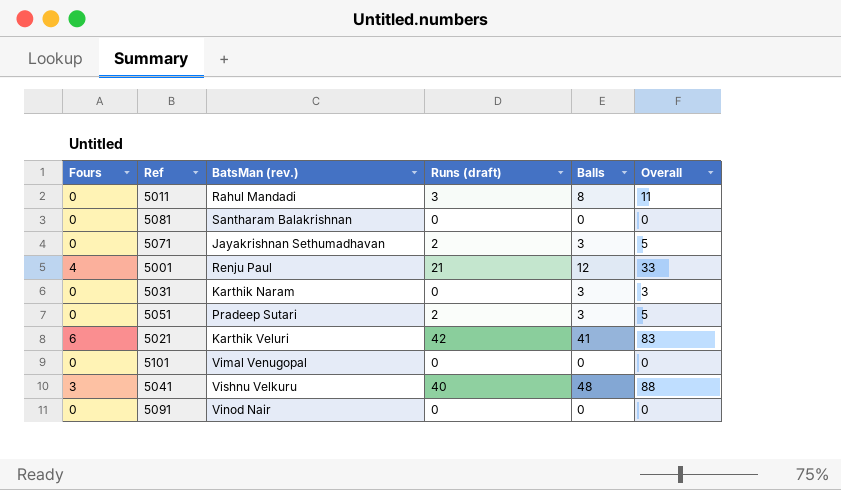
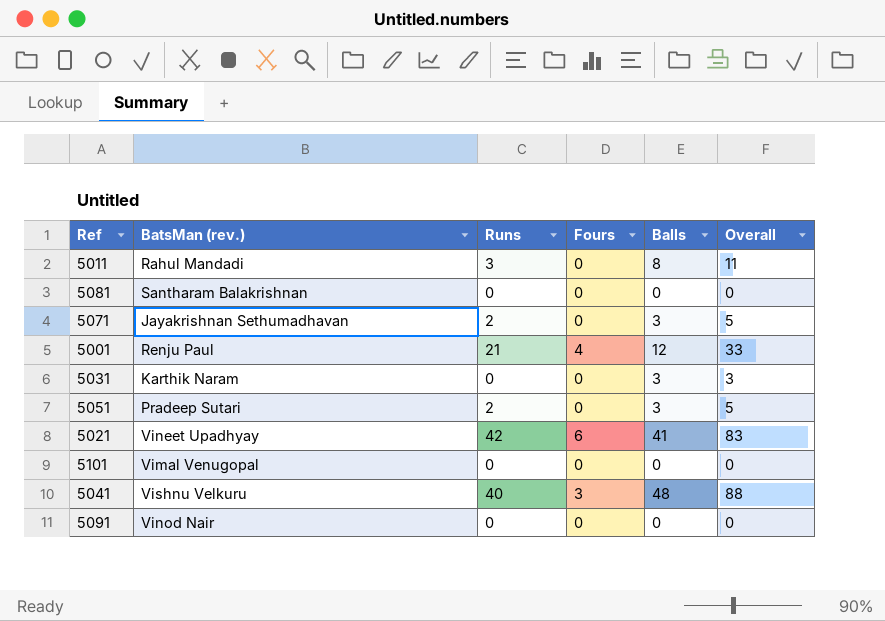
column name: Runs (draft) -> Runs
column Fours | position: 1 -> 4
5021 | BatsMan (rev.): Karthik Veluri -> Vineet Upadhyay

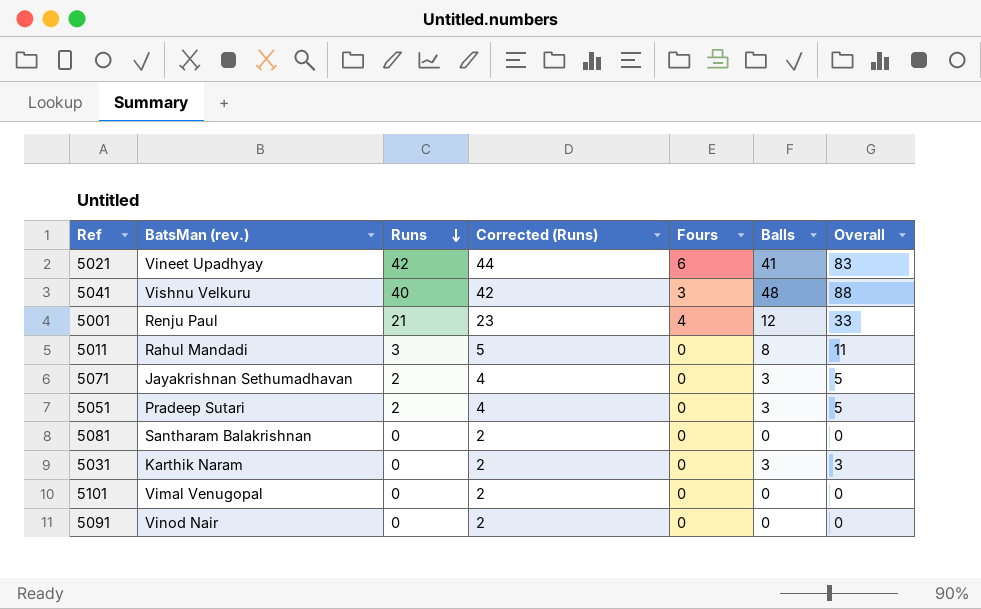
row order: none -> Runs descending
column Corrected (Runs) | formula: none -> [Runs] + 2

